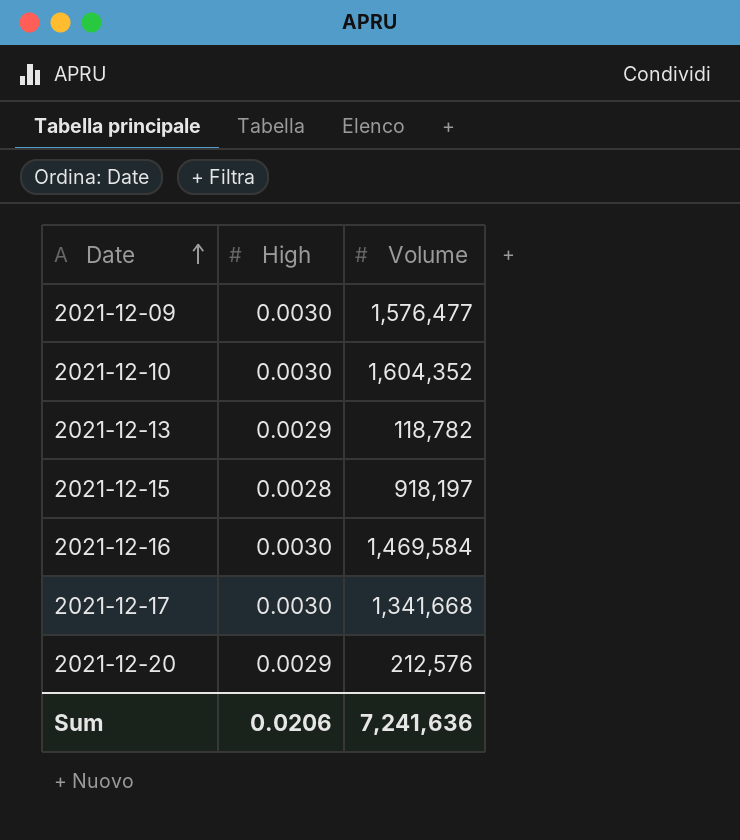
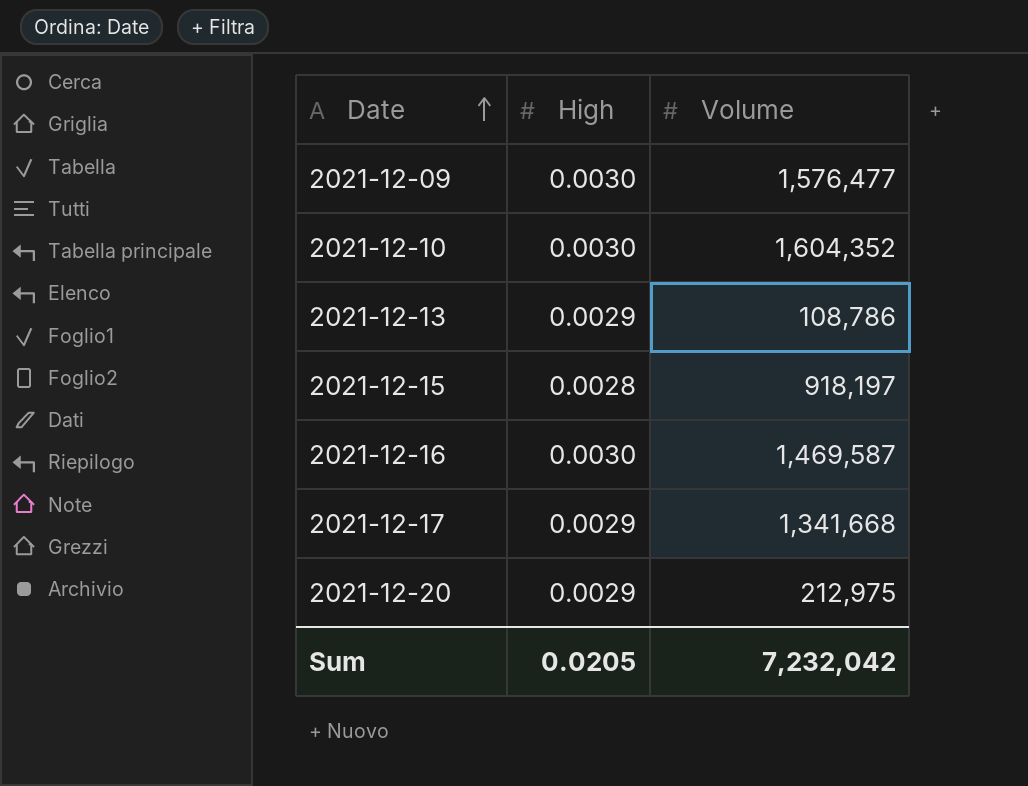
2021-12-13 | Volume: 118,782 -> 108,786
2021-12-16 | Volume: 1,469,584 -> 1,469,587
2021-12-17 | High: 0.0030 -> 0.0029
2021-12-20 | Volume: 212,576 -> 212,975
Sum | High: 0.0206 -> 0.0205
Sum | Volume: 7,241,636 -> 7,232,042

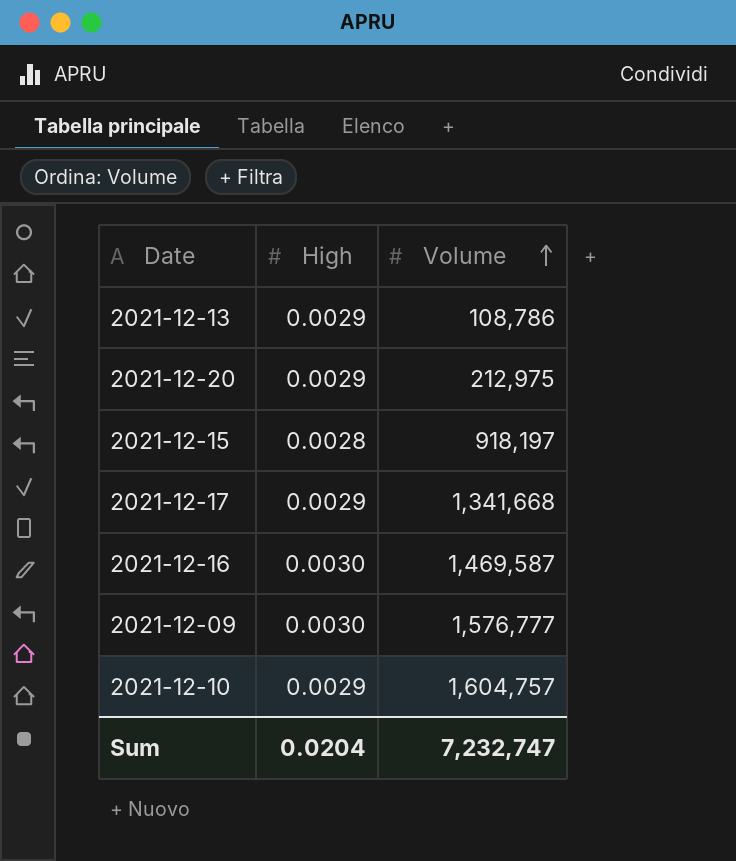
row order: Date ascending -> Volume ascending
2021-12-09 | Volume: 1,576,477 -> 1,576,777
2021-12-10 | High: 0.0030 -> 0.0029
2021-12-10 | Volume: 1,604,352 -> 1,604,757
Sum | High: 0.0205 -> 0.0204
Sum | Volume: 7,232,042 -> 7,232,747

